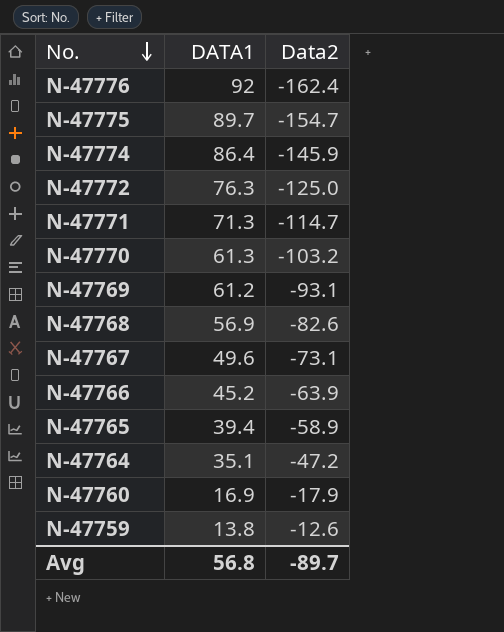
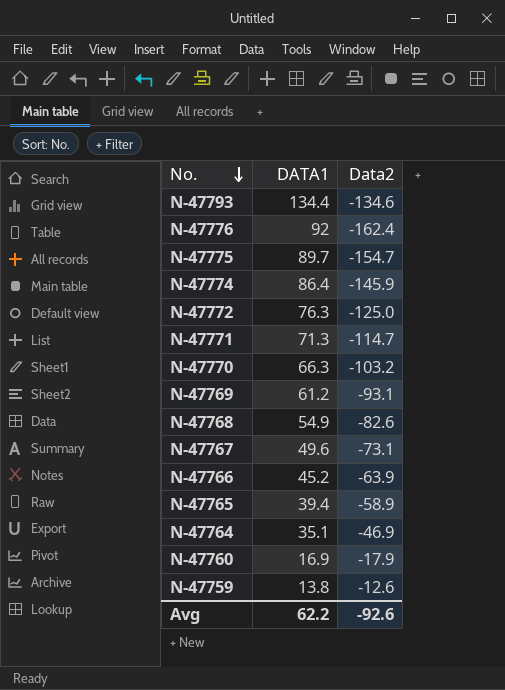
row N-47793: none -> 134.4 | -134.6
N-47770 | DATA1: 61.3 -> 66.3
N-47768 | DATA1: 56.9 -> 54.9
N-47764 | Data2: -47.2 -> -46.9
Avg | DATA1: 56.8 -> 62.2
Avg | Data2: -89.7 -> -92.6

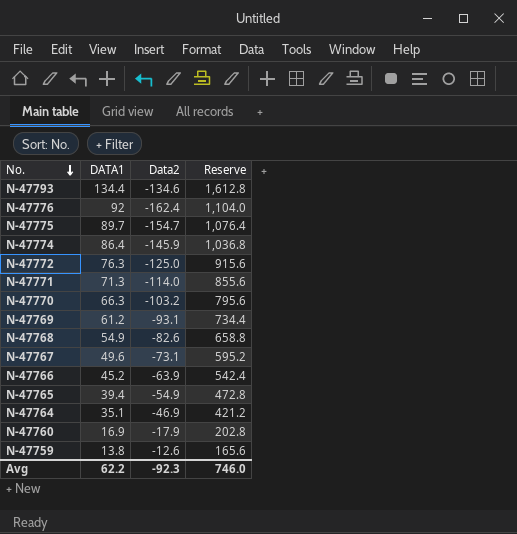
column Reserve | formula: none -> [DATA1] * 12
N-47771 | Data2: -114.7 -> -114.0
N-47765 | Data2: -58.9 -> -54.9
Avg | Data2: -92.6 -> -92.3

